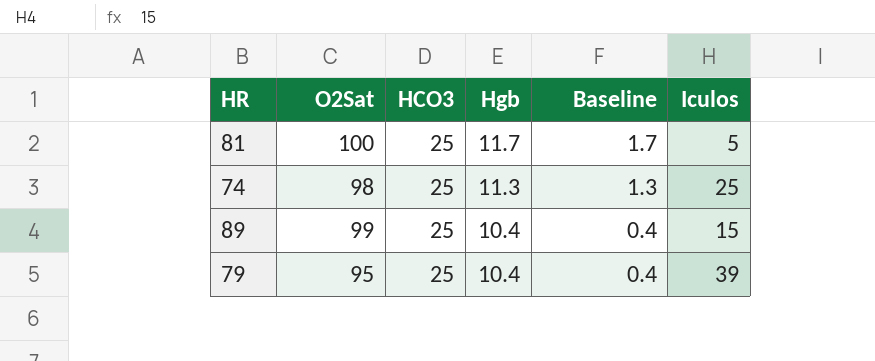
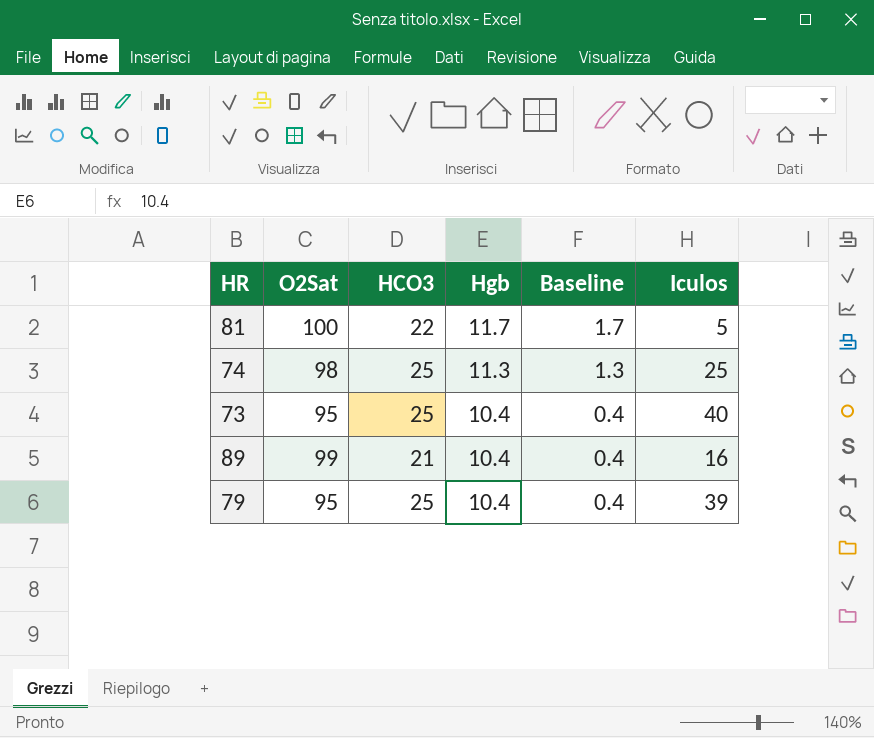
81 | HCO3: 25 -> 22
row 73: none -> 95 | 25 | 10.4 | 0.4 | 40
89 | HCO3: 25 -> 21
89 | Iculos: 15 -> 16

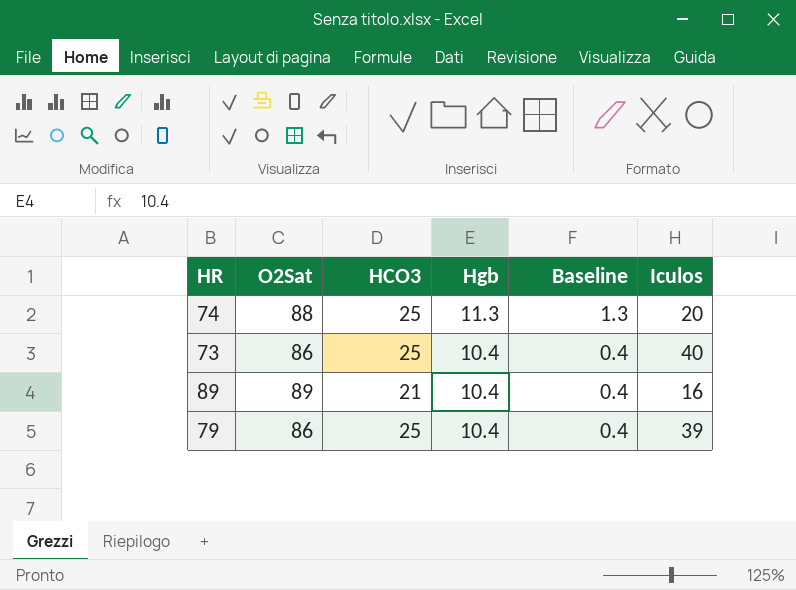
row 81: 100 | 22 | 11.7 | 1.7 | 5 -> none
74 | O2Sat: 98 -> 88
74 | Iculos: 25 -> 20
73 | O2Sat: 95 -> 86
89 | O2Sat: 99 -> 89
79 | O2Sat: 95 -> 86

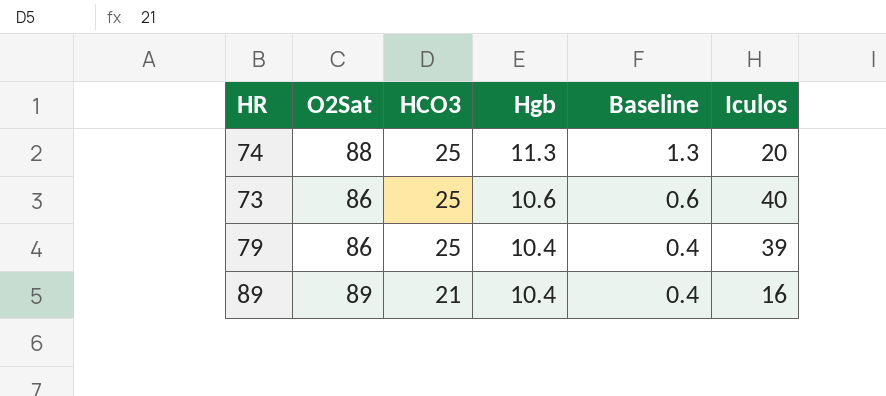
row order: Hgb descending -> HCO3 descending
73 | Hgb: 10.4 -> 10.6
73 | Baseline: 0.4 -> 0.6

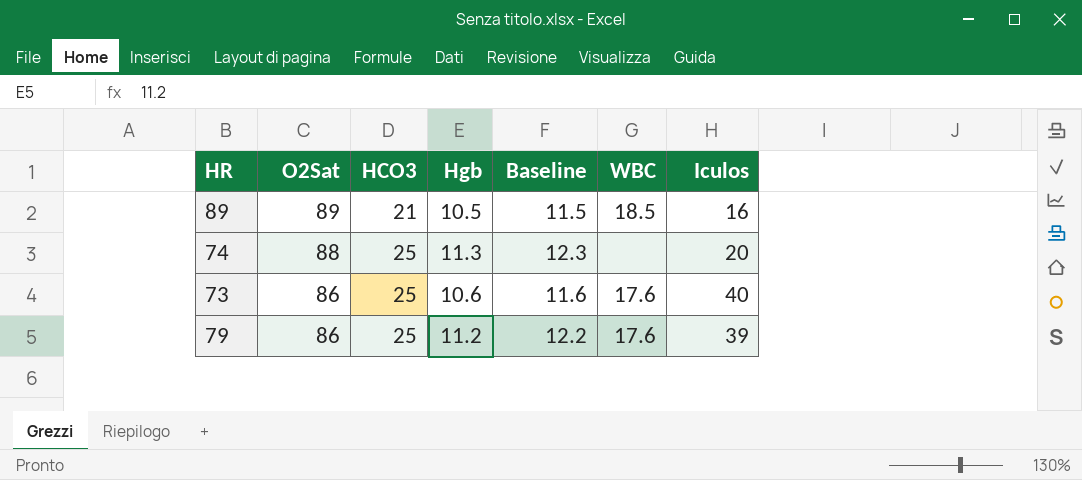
row order: HCO3 descending -> O2Sat descending
column Baseline | formula: [Hgb] - 10 -> [Hgb] + 1
column WBC | position: none -> 6
89 | Hgb: 10.4 -> 10.5
79 | Hgb: 10.4 -> 11.2

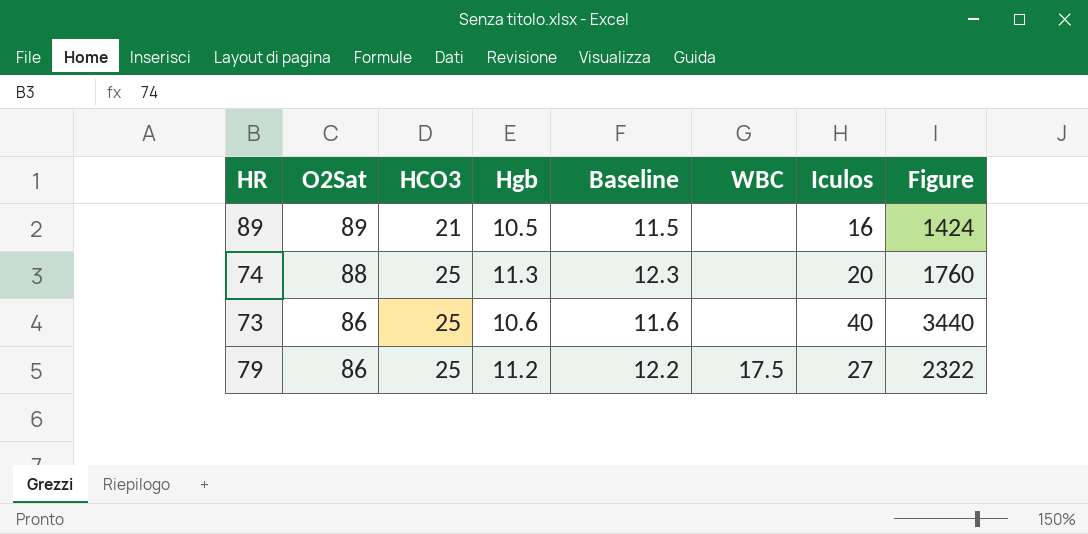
column Figure | formula: none -> [O2Sat] * [Iculos]
89 | WBC: 18.5 -> none
73 | WBC: 17.6 -> none
79 | WBC: 17.6 -> 17.5
79 | Iculos: 39 -> 27

